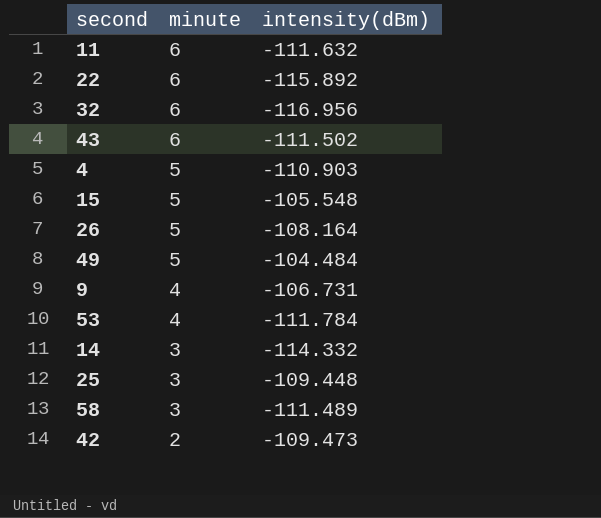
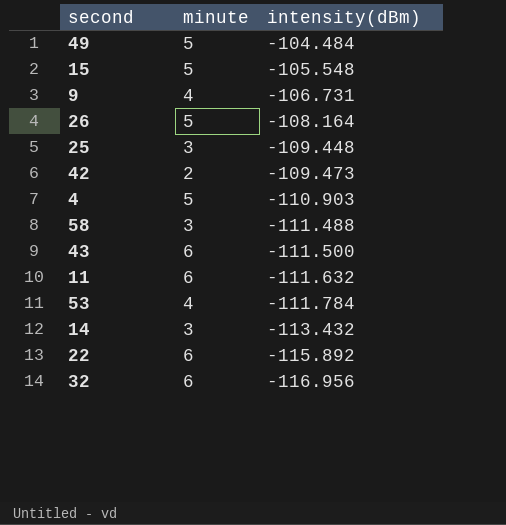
row order: minute descending -> intensity(dBm) descending
58 | intensity(dBm): -111.489 -> -111.488
43 | intensity(dBm): -111.502 -> -111.500
14 | intensity(dBm): -114.332 -> -113.432

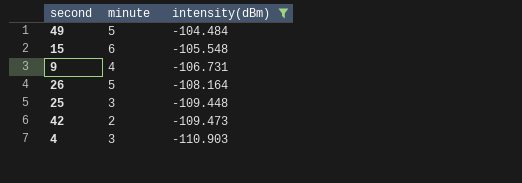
filter: none -> intensity(dBm) >= -110.903
15 | minute: 5 -> 6
4 | minute: 5 -> 3

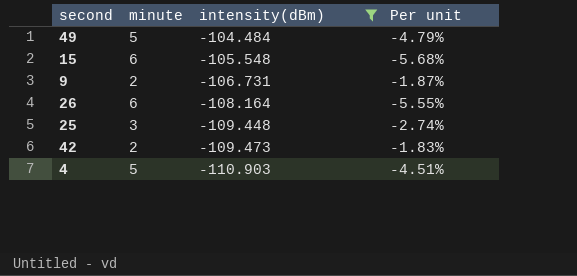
column Per unit | formula: none -> [minute] / [intensity(dBm)]
9 | minute: 4 -> 2
26 | minute: 5 -> 6
4 | minute: 3 -> 5

